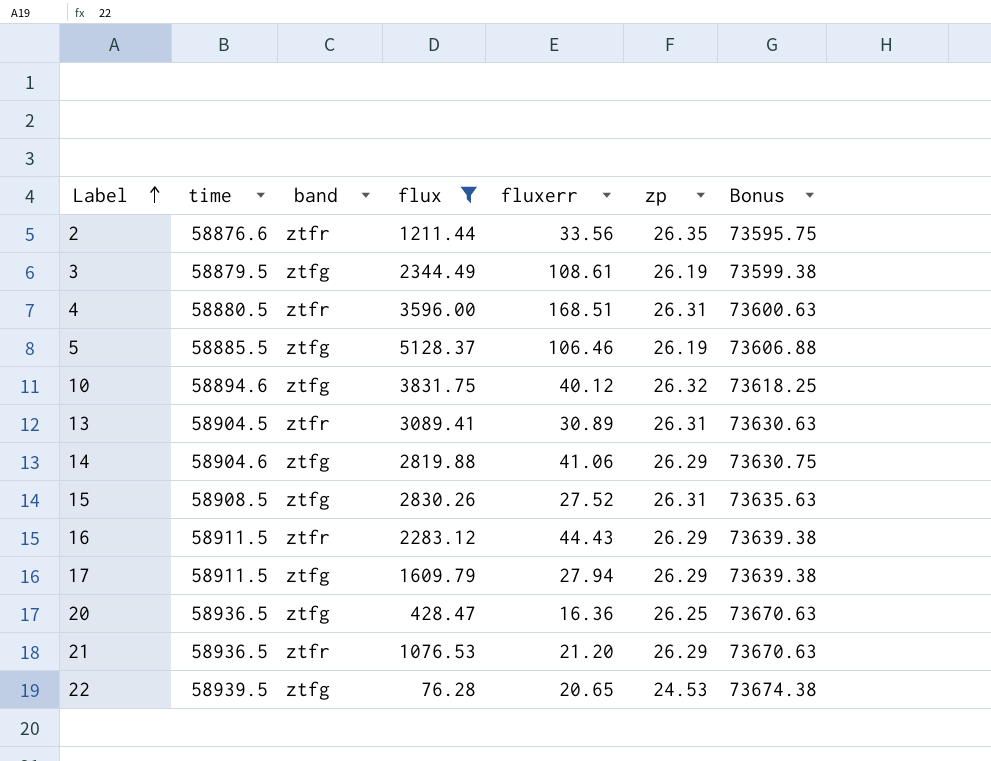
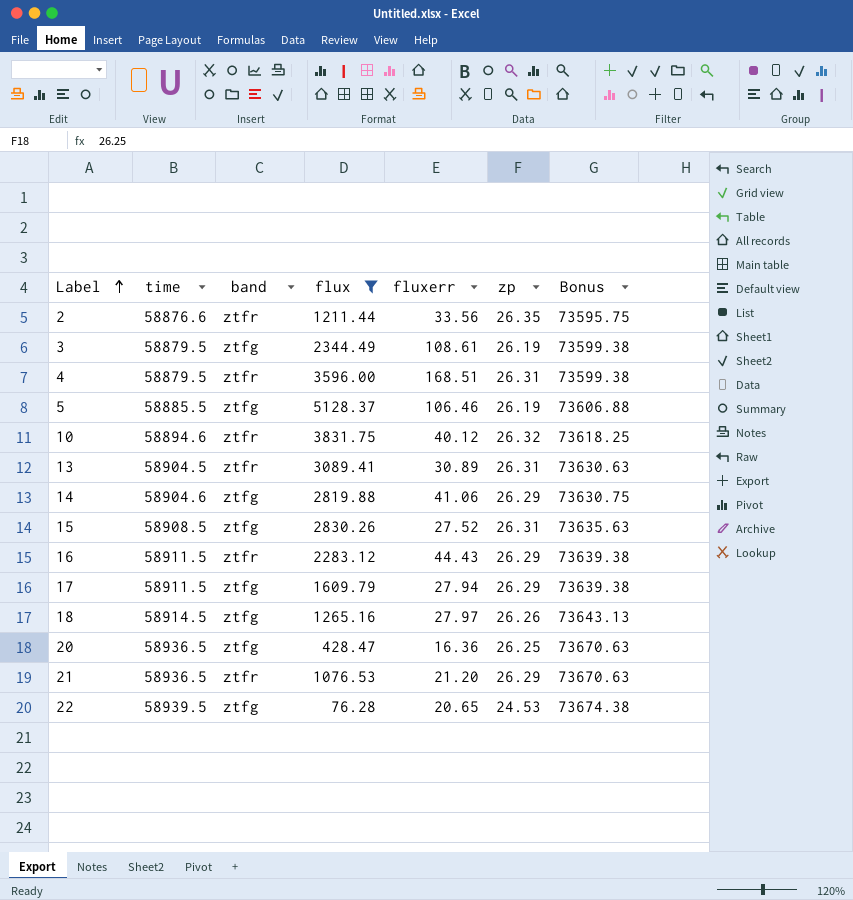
4 | time: 58880.5 -> 58879.5
4 | Bonus: 73600.63 -> 73599.38
10 | band: ztfg -> ztfr
row 18: none -> 58914.5 | ztfg | 1265.16 | 27.97 | 26.26 | 73643.13

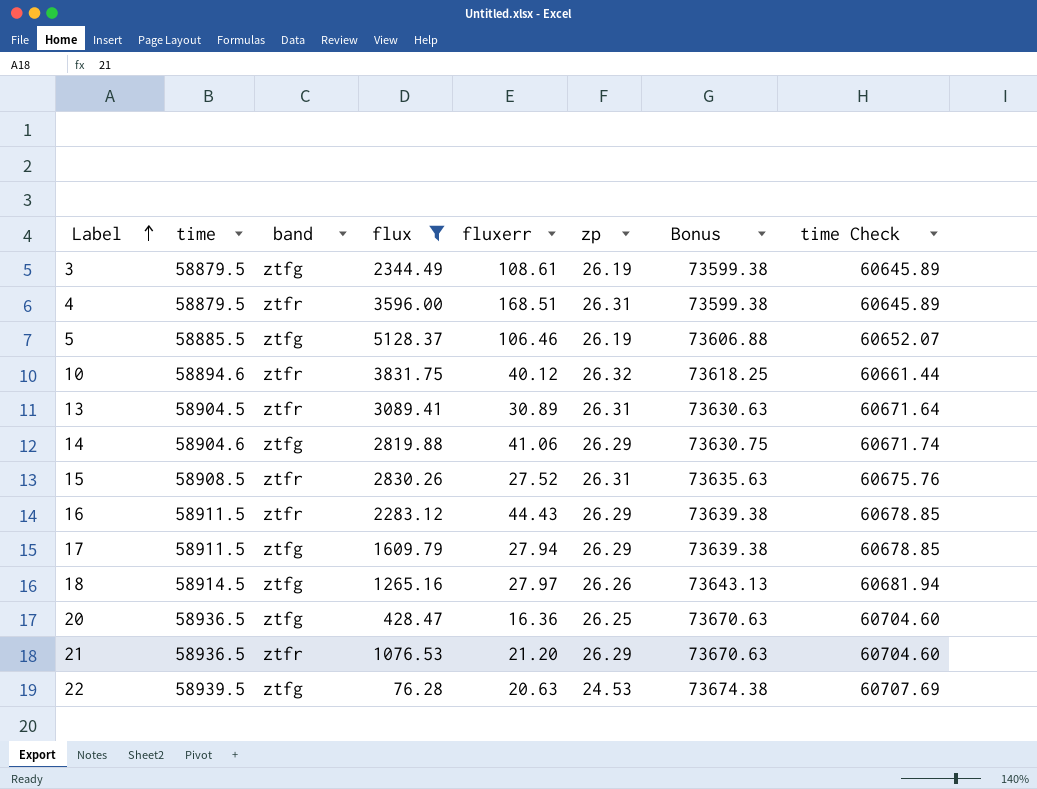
column time Check | formula: none -> [time] * 1.03
row 2: 58876.6 | ztfr | 1211.44 | 33.56 | 26.35 | 73595.75 -> none
15 | band: ztfg -> ztfr
22 | fluxerr: 20.65 -> 20.63

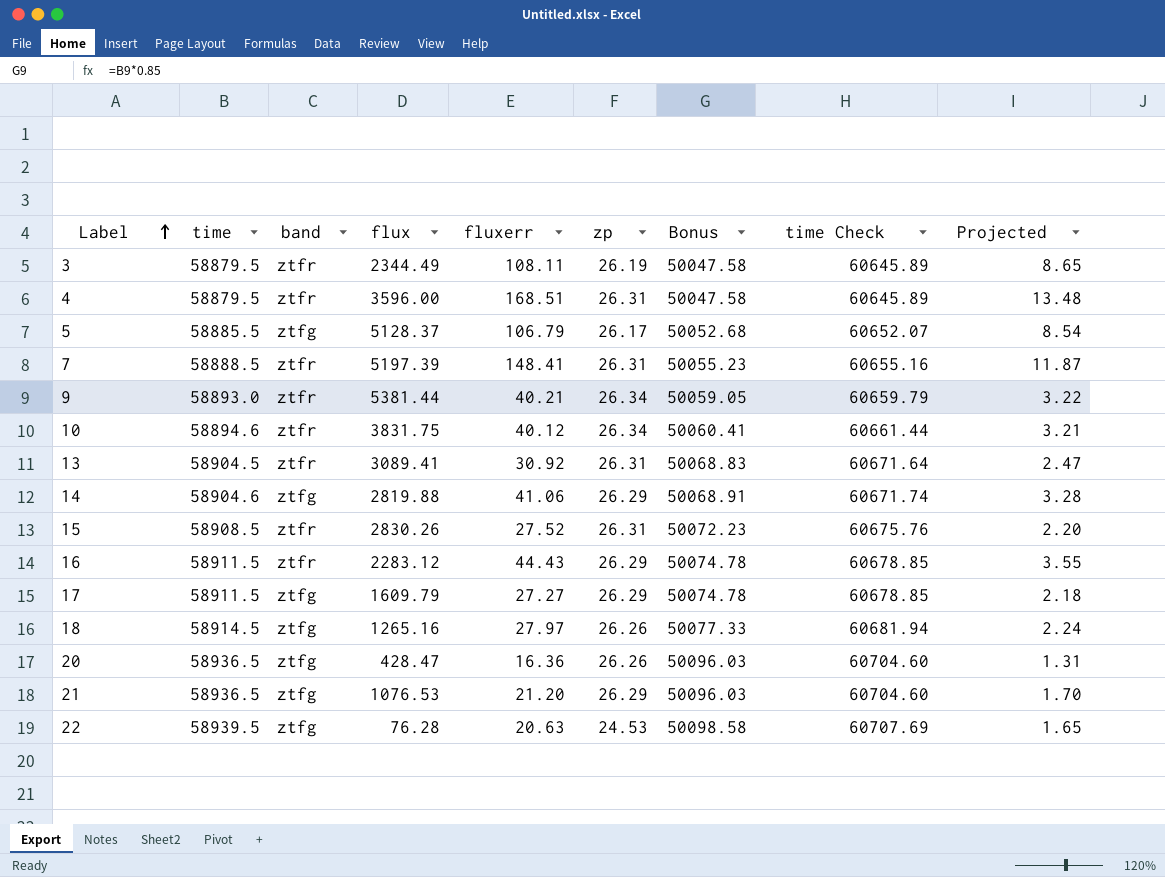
filter: flux <= 5128.37 -> none
column Bonus | formula: [time] * 1.25 -> [time] * 0.85
column Projected | formula: none -> [fluxerr] * 0.08
3 | band: ztfg -> ztfr
3 | fluxerr: 108.61 -> 108.11
5 | fluxerr: 106.46 -> 106.79
5 | zp: 26.19 -> 26.17
10 | zp: 26.32 -> 26.34
13 | fluxerr: 30.89 -> 30.92
17 | fluxerr: 27.94 -> 27.27
20 | zp: 26.25 -> 26.26
21 | band: ztfr -> ztfg

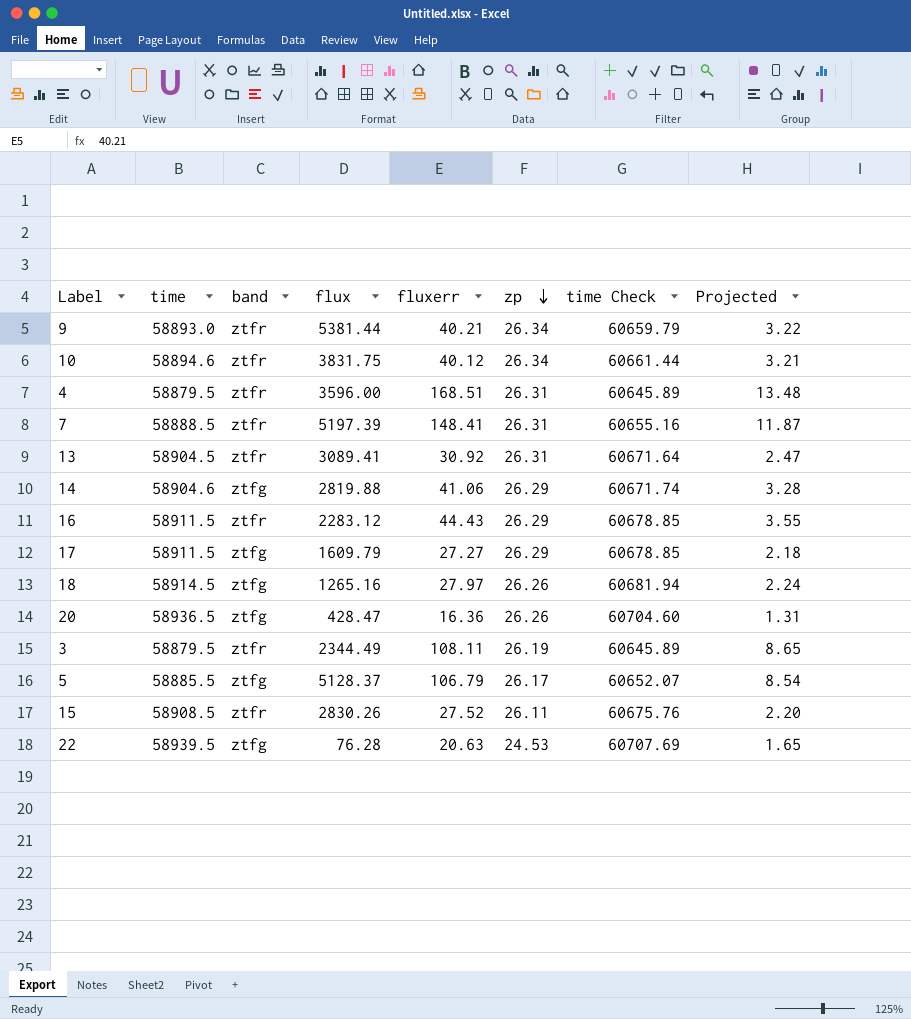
row order: Label ascending -> zp descending
column Bonus | formula: [time] * 0.85 -> none
row 21: 58936.5 | ztfg | 1076.53 | 21.20 | 26.29 | 50096.03 | 60704.60 | 1.70 -> none
15 | zp: 26.31 -> 26.11

